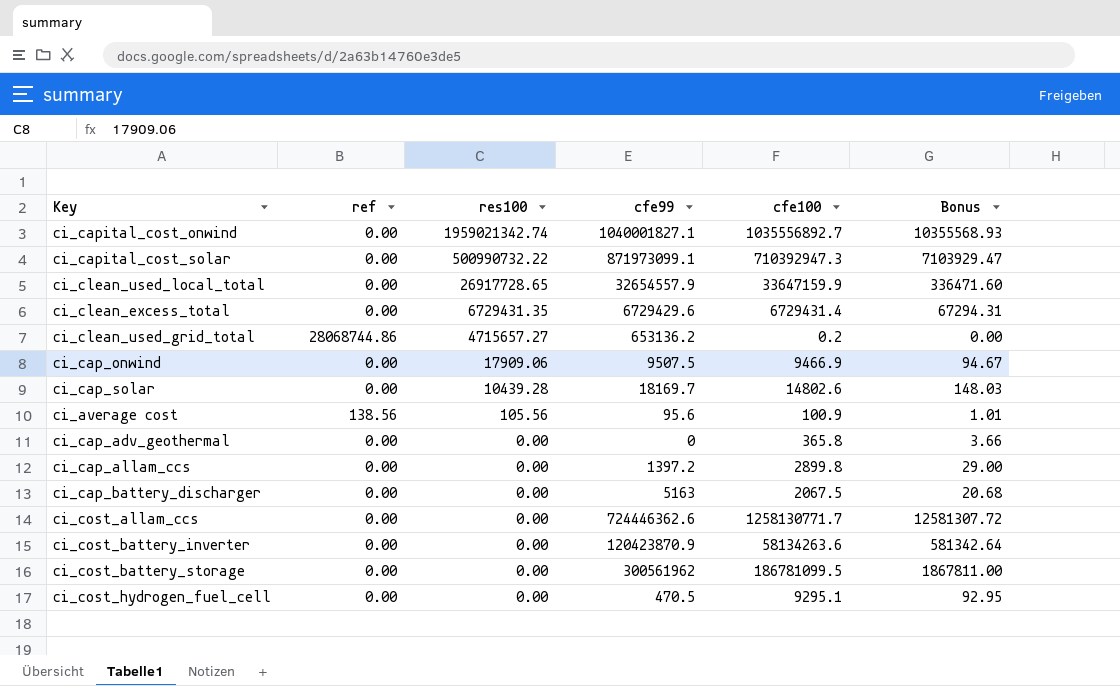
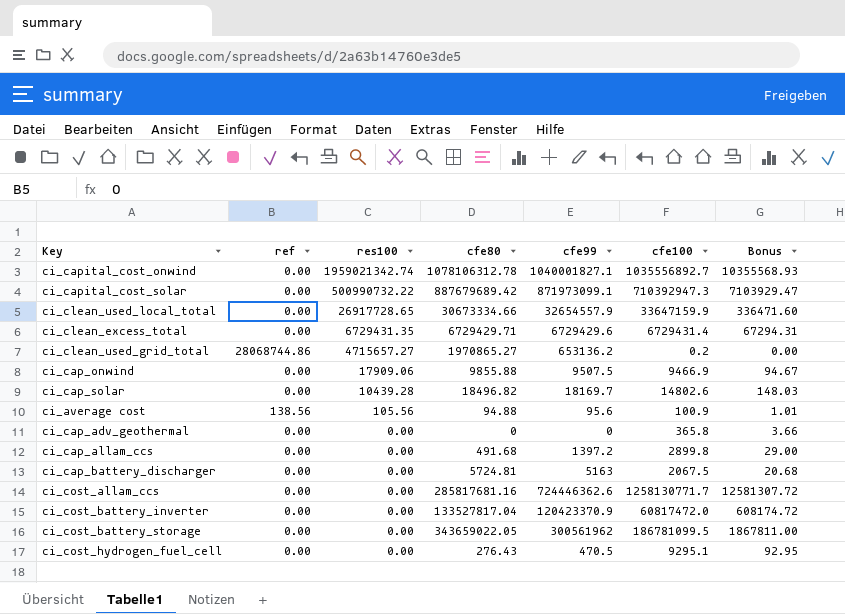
column cfe80 | position: none -> 4
ci_cost_battery_inverter | cfe99: 120423870.9 -> 120423370.9
ci_cost_battery_inverter | cfe100: 58134263.6 -> 60817472.0
ci_cost_battery_inverter | Bonus: 581342.64 -> 608174.72

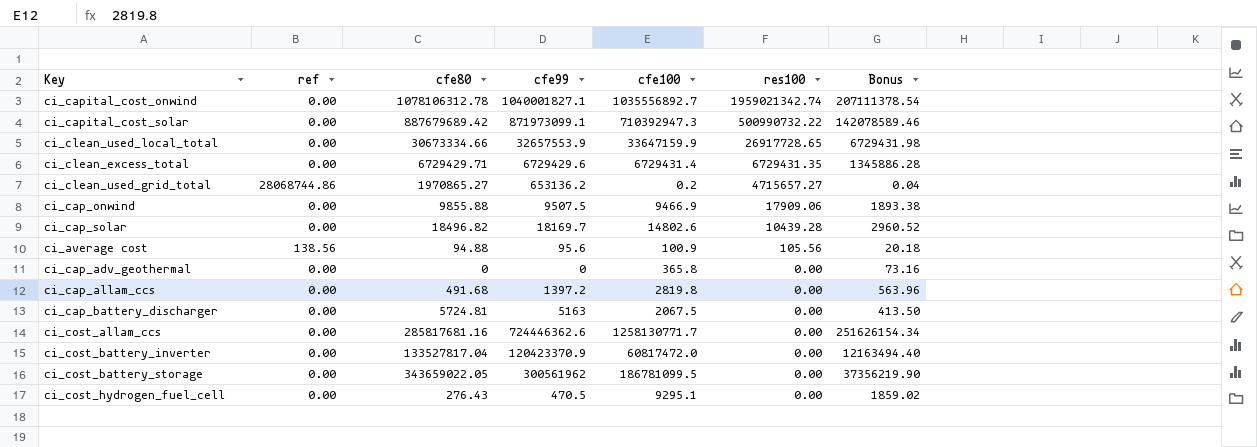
column res100 | position: 3 -> 6
column Bonus | formula: [cfe100] * 0.01 -> [cfe100] * 0.2
ci_clean_used_local_total | cfe99: 32654557.9 -> 32657553.9
ci_cap_allam_ccs | cfe100: 2899.8 -> 2819.8

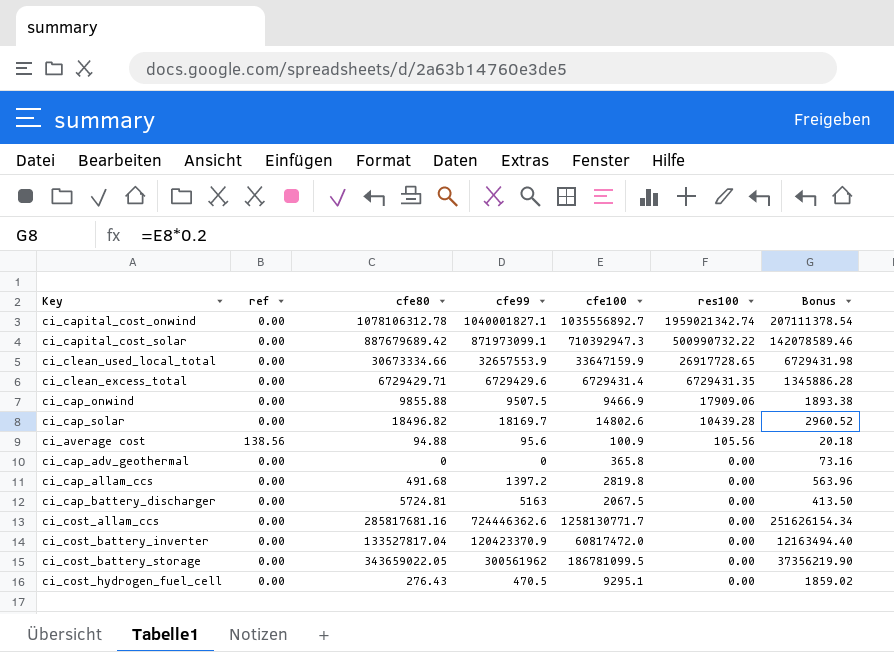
row ci_clean_used_grid_total: 28068744.86 | 1970865.27 | 653136.2 | 0.2 | 4715657.27 | 0.04 -> none

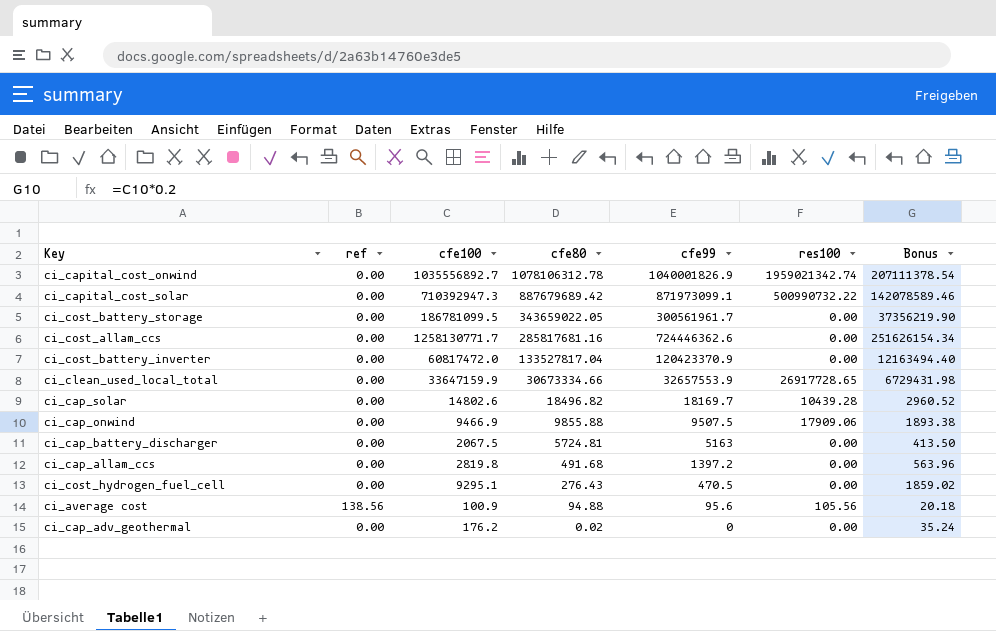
row order: res100 descending -> cfe80 descending
column cfe100 | position: 5 -> 3
row ci_clean_excess_total: 0.00 | 6729429.71 | 6729429.6 | 6729431.4 | 6729431.35 | 1345886.28 -> none
ci_capital_cost_onwind | cfe99: 1040001827.1 -> 1040001826.9
ci_cost_battery_storage | cfe99: 300561962 -> 300561961.7
ci_cap_adv_geothermal | cfe100: 365.8 -> 176.2
ci_cap_adv_geothermal | cfe80: 0 -> 0.02
ci_cap_adv_geothermal | Bonus: 73.16 -> 35.24

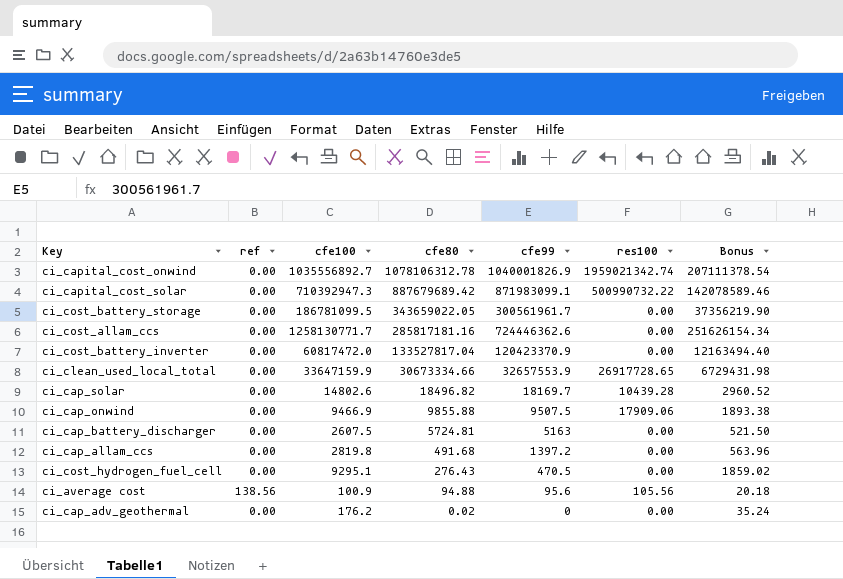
ci_capital_cost_solar | cfe99: 871973099.1 -> 871983099.1
ci_cost_allam_ccs | cfe80: 285817681.16 -> 285817181.16
ci_cap_battery_discharger | cfe100: 2067.5 -> 2607.5
ci_cap_battery_discharger | Bonus: 413.50 -> 521.50

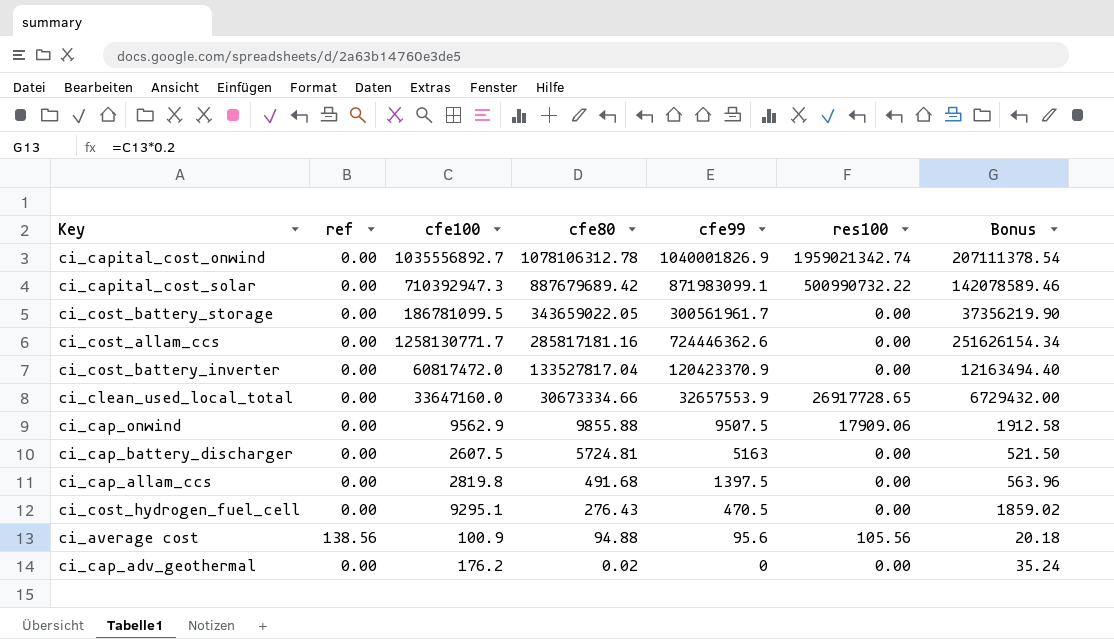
row ci_cap_solar: 0.00 | 14802.6 | 18496.82 | 18169.7 | 10439.28 | 2960.52 -> none
ci_clean_used_local_total | cfe100: 33647159.9 -> 33647160.0
ci_clean_used_local_total | Bonus: 6729431.98 -> 6729432.00
ci_cap_onwind | cfe100: 9466.9 -> 9562.9
ci_cap_onwind | Bonus: 1893.38 -> 1912.58
ci_cap_allam_ccs | cfe99: 1397.2 -> 1397.5

